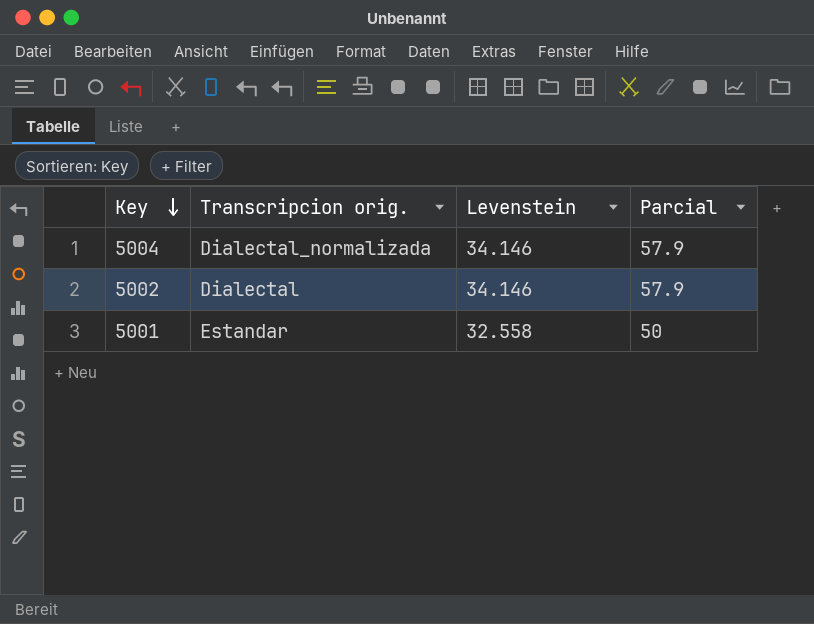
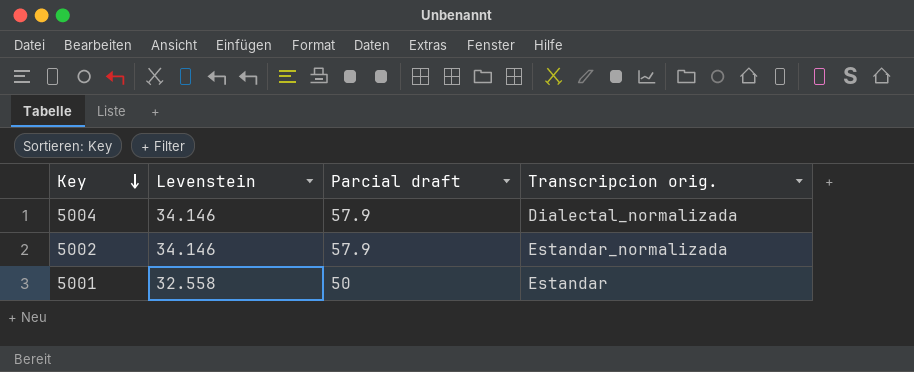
column name: Parcial -> Parcial draft
column Transcripcion orig. | position: 2 -> 4
5002 | Transcripcion orig.: Dialectal -> Estandar_normalizada

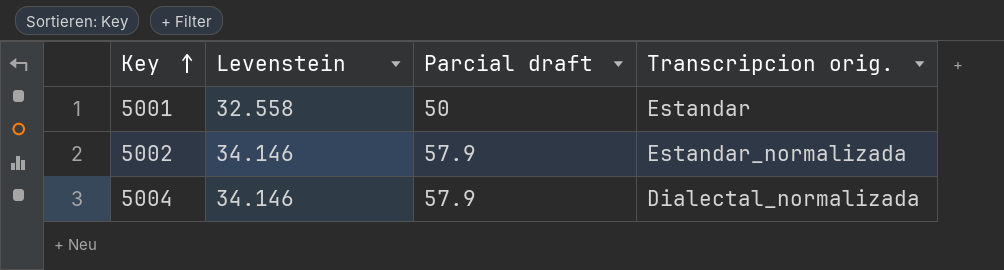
row order: Key descending -> Key ascending

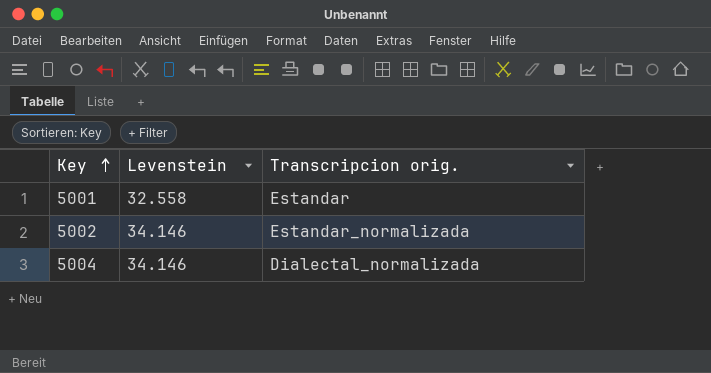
column Parcial draft | position: 3 -> none

